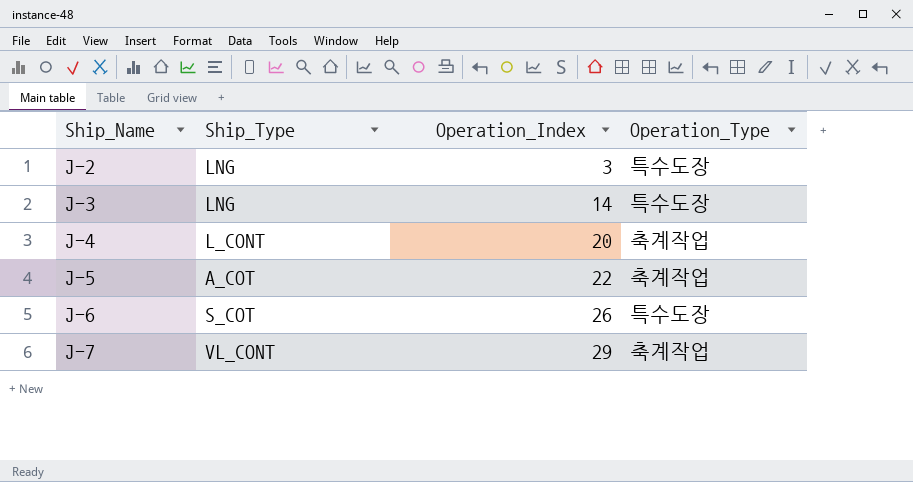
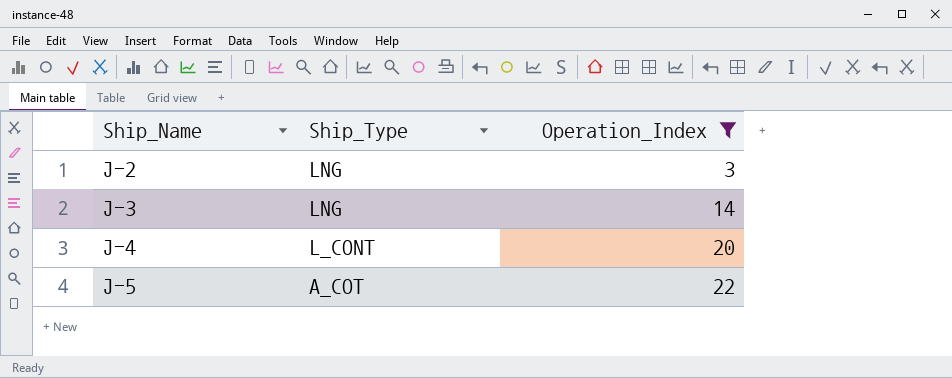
filter: none -> Operation_Index <= 22
column Operation_Type | position: 4 -> none

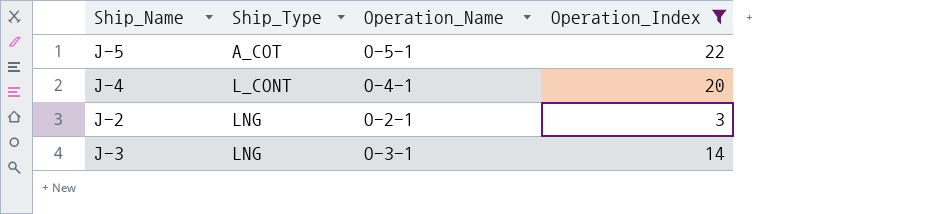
row order: Ship_Name ascending -> Ship_Type ascending
column Operation_Name | position: none -> 3

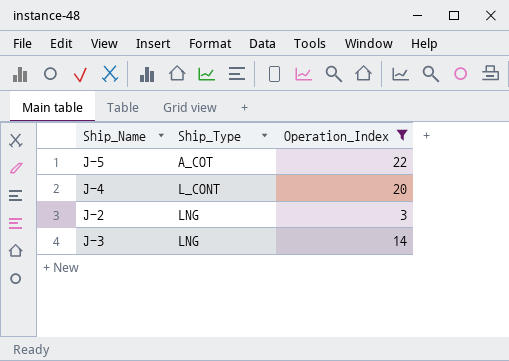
column Operation_Name | position: 3 -> none

